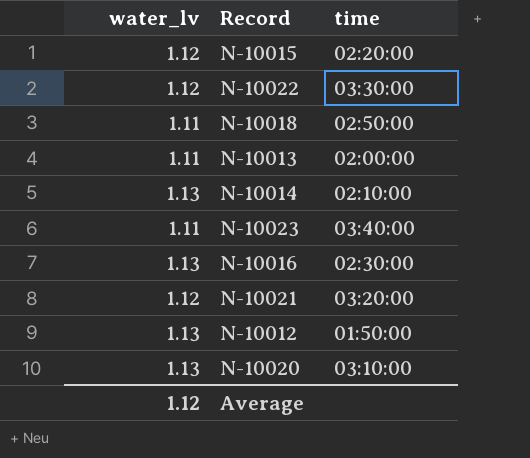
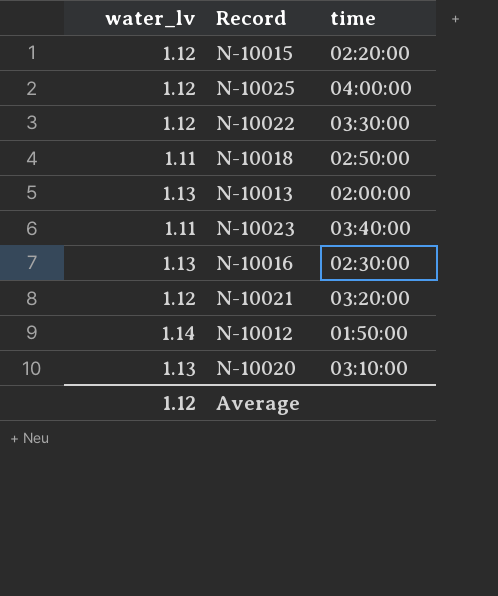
row N-10014: 1.13 | 02:10:00 -> none
row N-10025: none -> 1.12 | 04:00:00
N-10013 | water_lv: 1.11 -> 1.13
N-10012 | water_lv: 1.13 -> 1.14

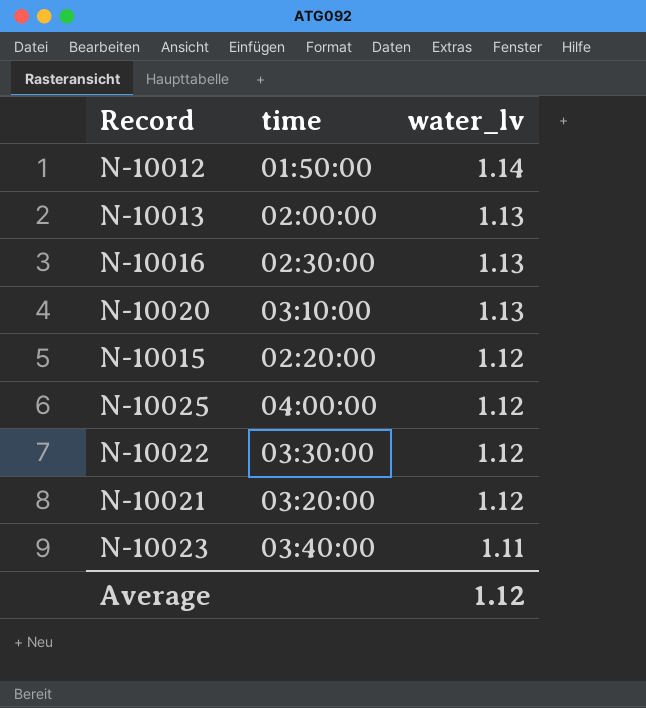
row order: none -> water_lv descending
column water_lv | position: 1 -> 3
row N-10018: 1.11 | 02:50:00 -> none

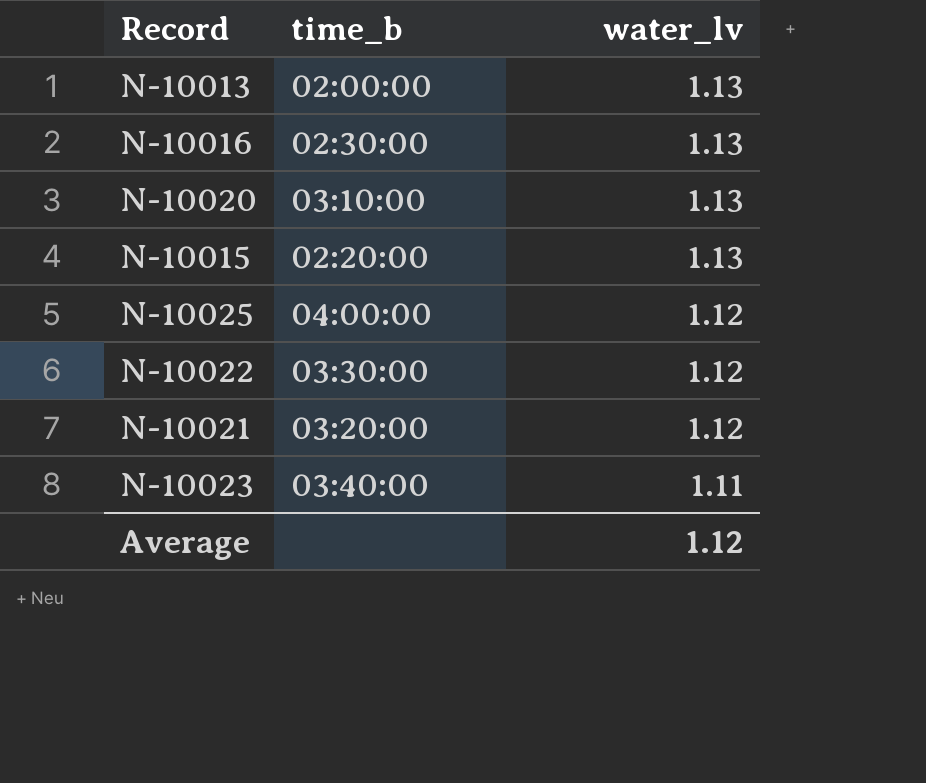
column name: time -> time_b
row N-10012: 01:50:00 | 1.14 -> none
N-10015 | water_lv: 1.12 -> 1.13

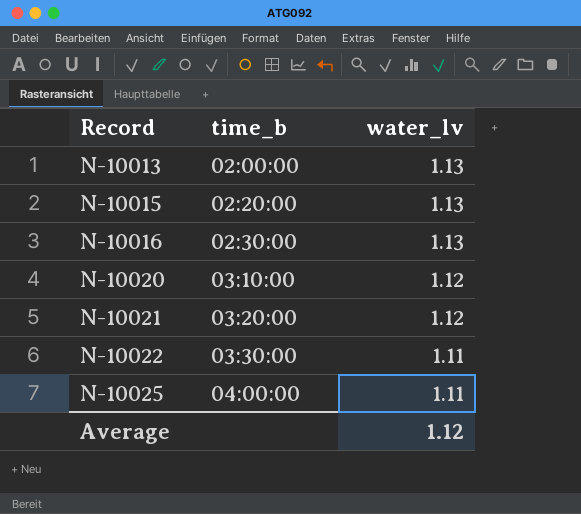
row order: water_lv descending -> Record ascending
row N-10023: 03:40:00 | 1.11 -> none
N-10020 | water_lv: 1.13 -> 1.12
N-10022 | water_lv: 1.12 -> 1.11
N-10025 | water_lv: 1.12 -> 1.11

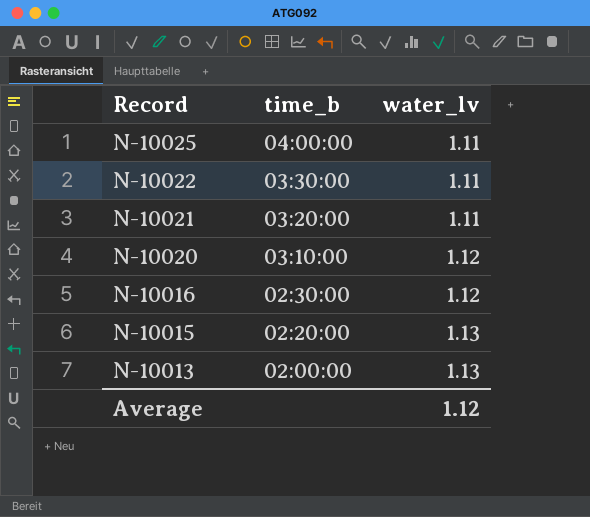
row order: Record ascending -> Record descending
N-10021 | water_lv: 1.12 -> 1.11
N-10016 | water_lv: 1.13 -> 1.12

